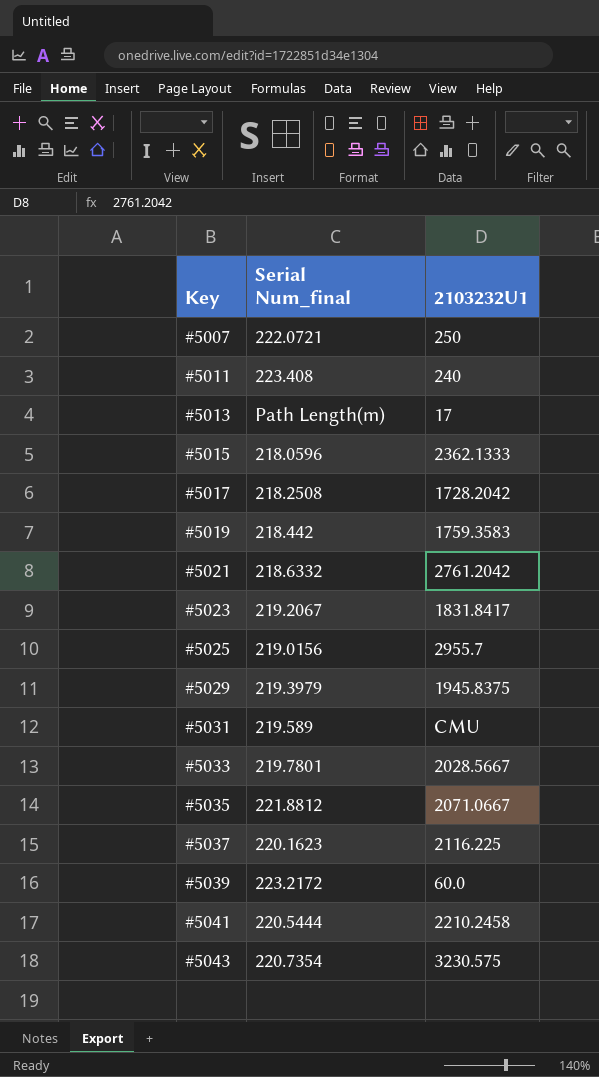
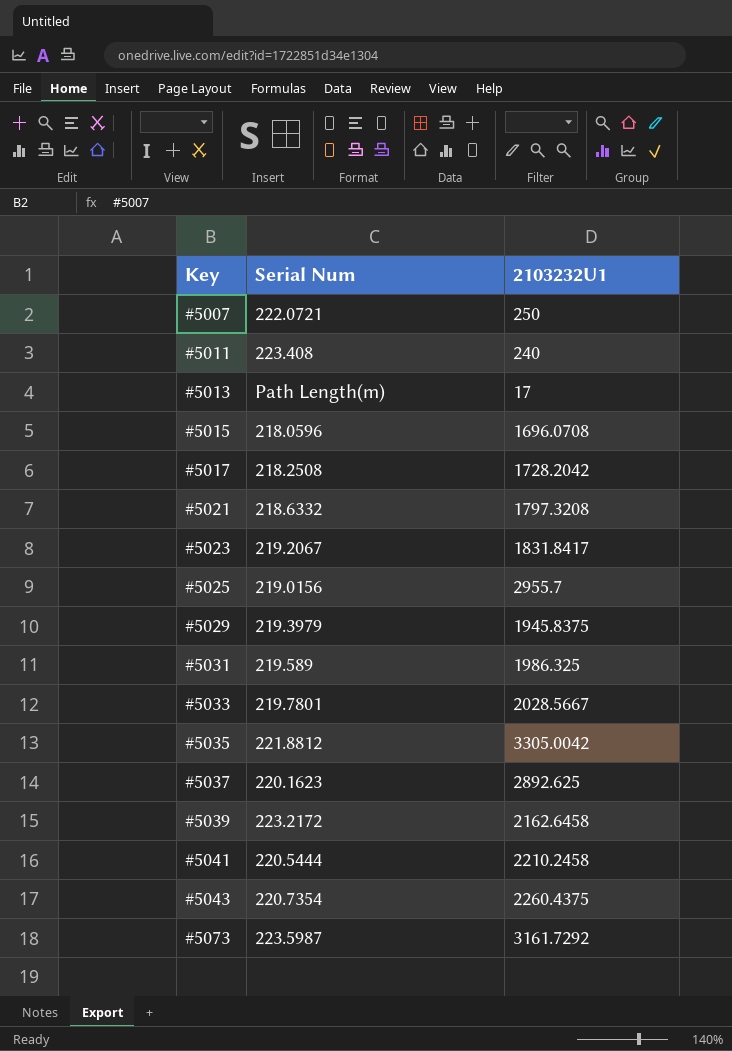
column name: Serial Num_final -> Serial Num
row #5019: 218.442 | 1759.3583 -> none
#5015 | 2103232U1: 2362.1333 -> 1696.0708
#5021 | 2103232U1: 2761.2042 -> 1797.3208
#5031 | 2103232U1: CMU -> 1986.325
#5035 | 2103232U1: 2071.0667 -> 3305.0042
#5037 | 2103232U1: 2116.225 -> 2892.625
#5039 | 2103232U1: 60.0 -> 2162.6458
#5043 | 2103232U1: 3230.575 -> 2260.4375
row #5073: none -> 223.5987 | 3161.7292

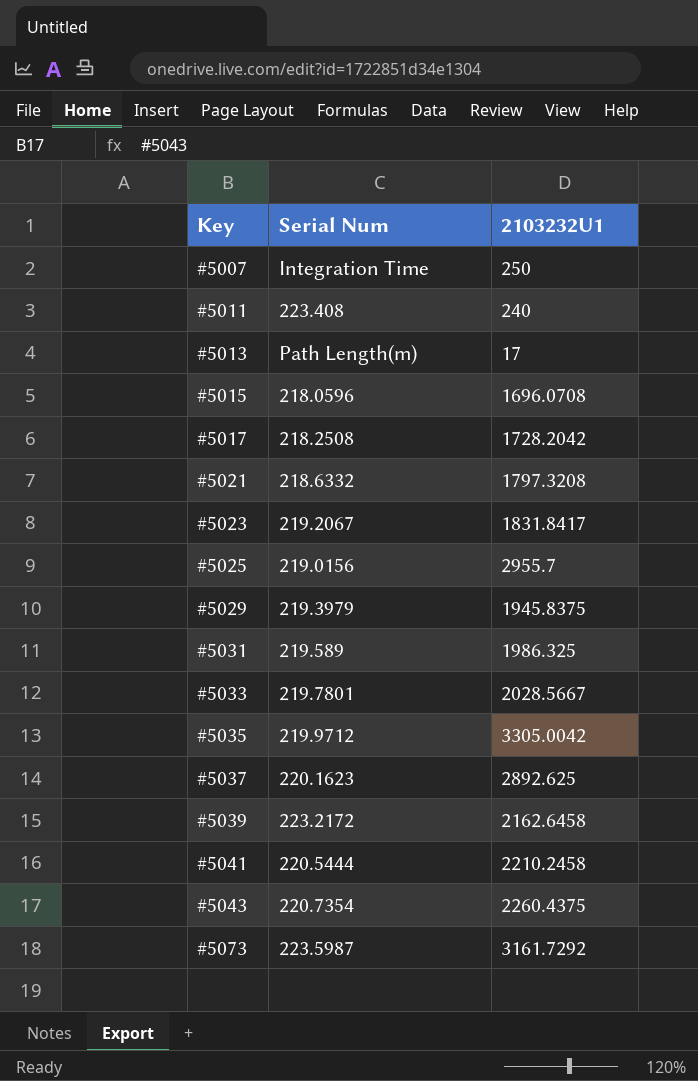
#5007 | Serial Num: 222.0721 -> Integration Time
#5035 | Serial Num: 221.8812 -> 219.9712

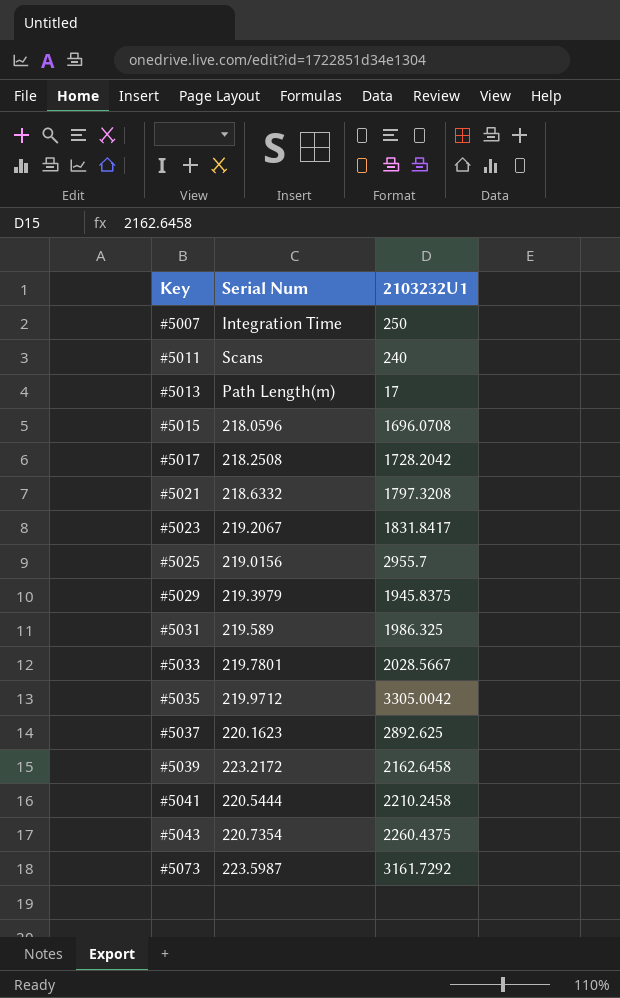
#5011 | Serial Num: 223.408 -> Scans

